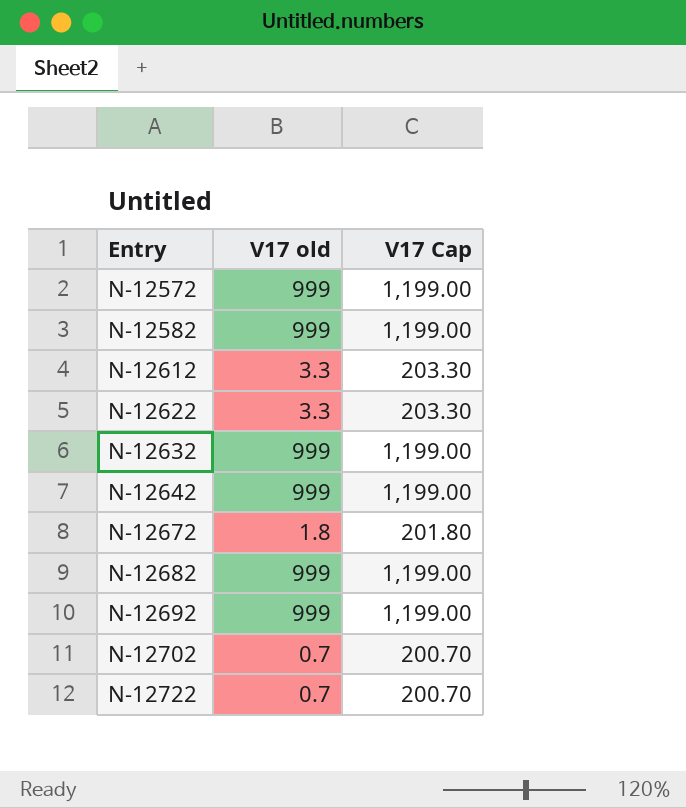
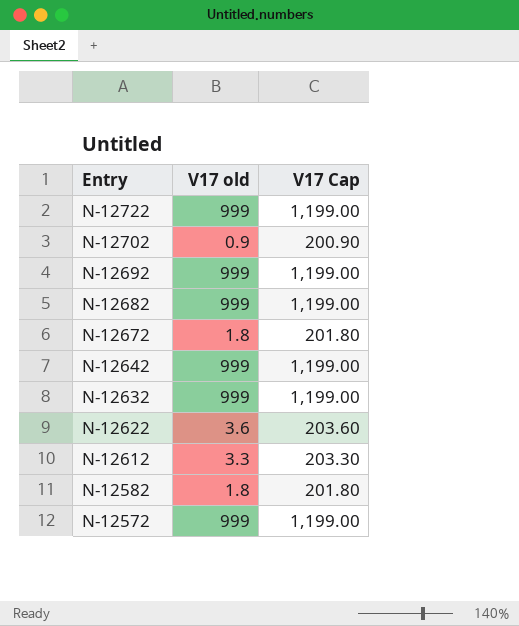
row order: Entry ascending -> Entry descending
N-12722 | V17 old: 0.7 -> 999
N-12722 | V17 Cap: 200.70 -> 1,199.00
N-12702 | V17 old: 0.7 -> 0.9
N-12702 | V17 Cap: 200.70 -> 200.90
N-12622 | V17 old: 3.3 -> 3.6
N-12622 | V17 Cap: 203.30 -> 203.60
N-12582 | V17 old: 999 -> 1.8
N-12582 | V17 Cap: 1,199.00 -> 201.80

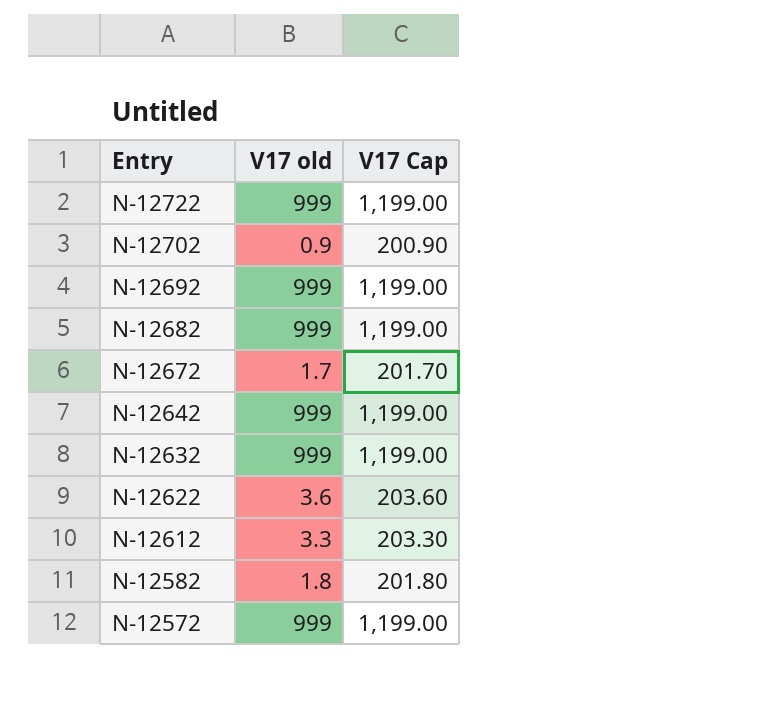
N-12672 | V17 old: 1.8 -> 1.7
N-12672 | V17 Cap: 201.80 -> 201.70

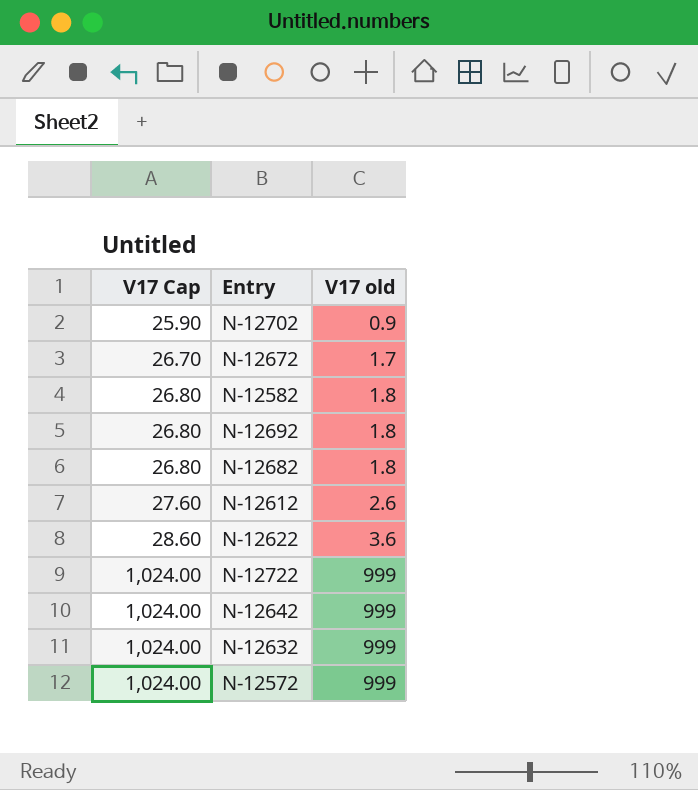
row order: Entry descending -> V17 Cap ascending
column V17 Cap | formula: [V17 old] + 200 -> [V17 old] + 25
column V17 Cap | position: 3 -> 1
N-12692 | V17 old: 999 -> 1.8
N-12682 | V17 old: 999 -> 1.8
N-12612 | V17 old: 3.3 -> 2.6

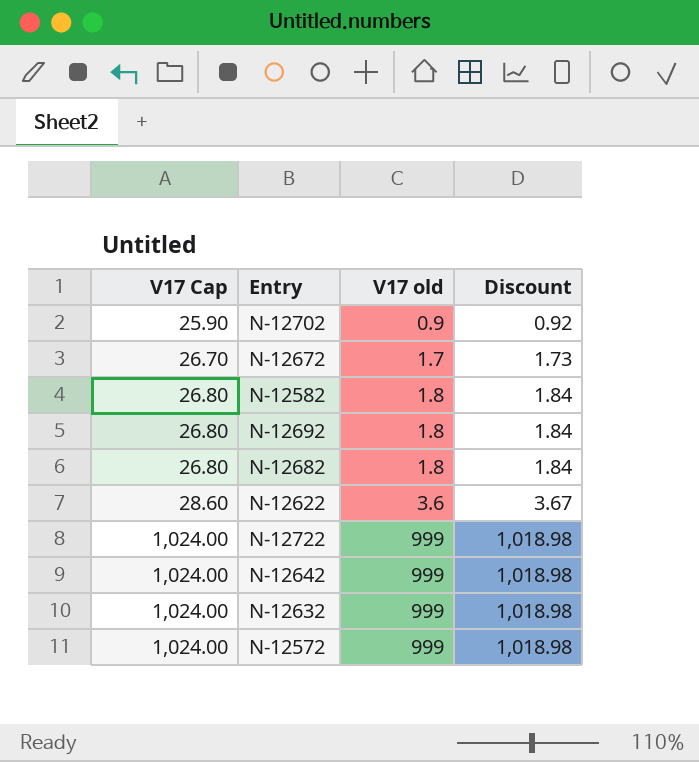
column Discount | formula: none -> [V17 old] * 1.02
row N-12612: 27.60 | 2.6 -> none

